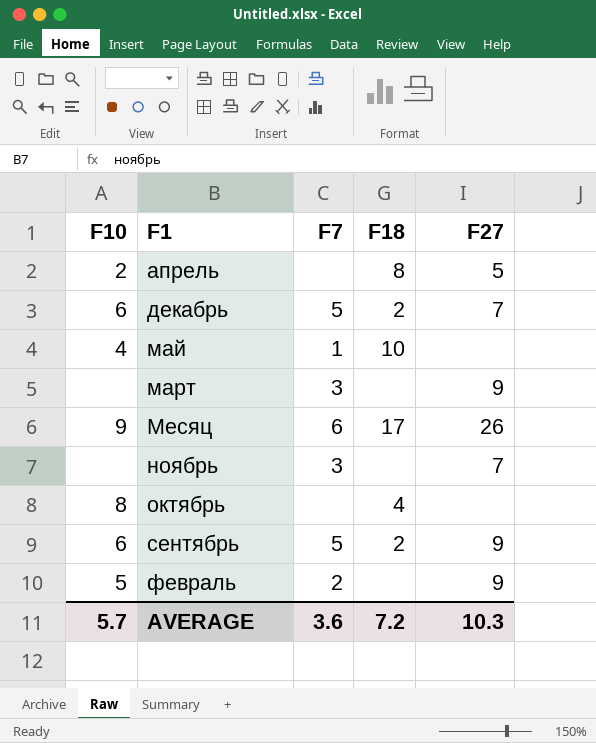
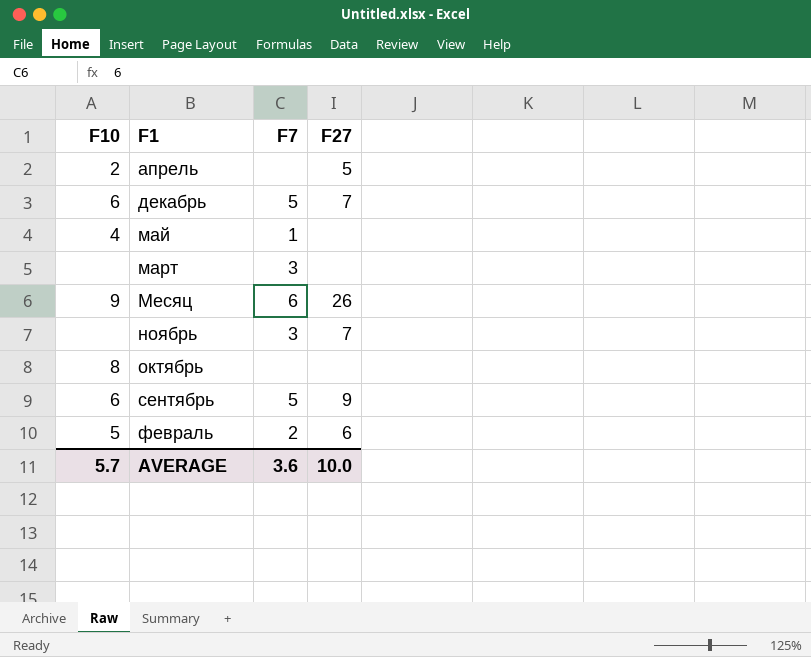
column F18 | position: 4 -> none
март | F27: 9 -> none
февраль | F27: 9 -> 6
AVERAGE | F27: 10.3 -> 10.0

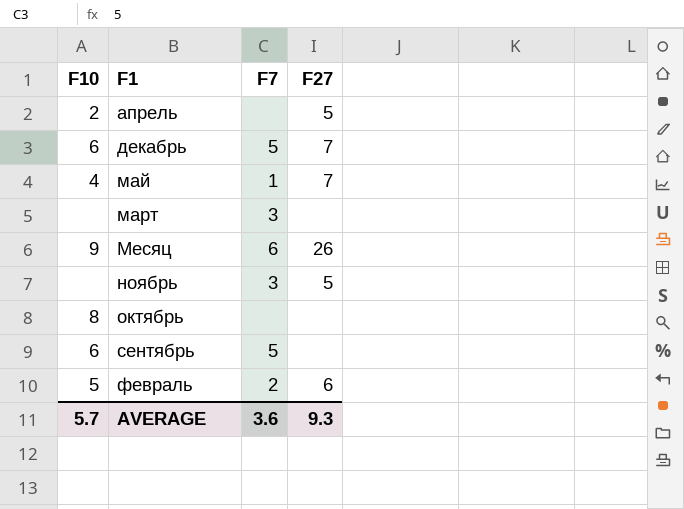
май | F27: none -> 7
ноябрь | F27: 7 -> 5
сентябрь | F27: 9 -> none
AVERAGE | F27: 10.0 -> 9.3

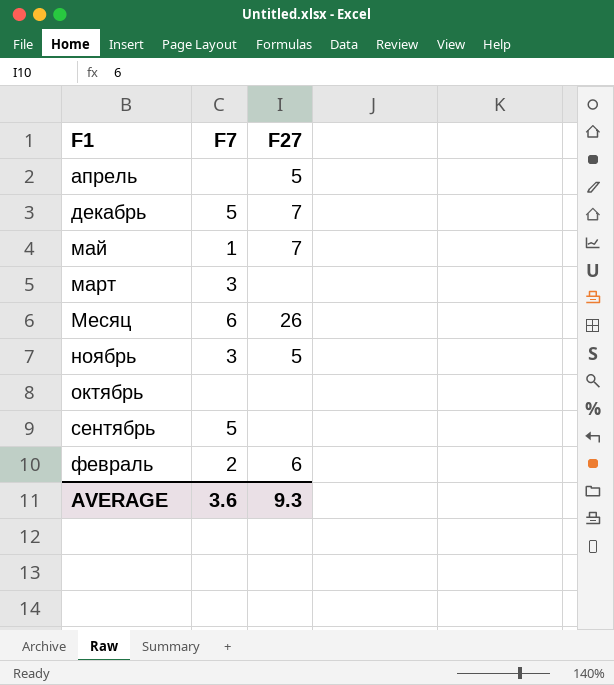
column F10 | position: 1 -> none

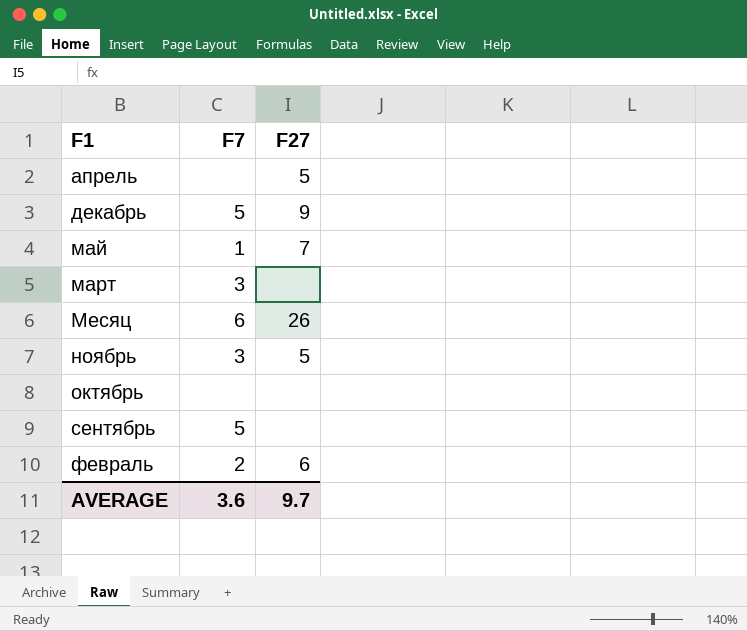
декабрь | F27: 7 -> 9
AVERAGE | F27: 9.3 -> 9.7

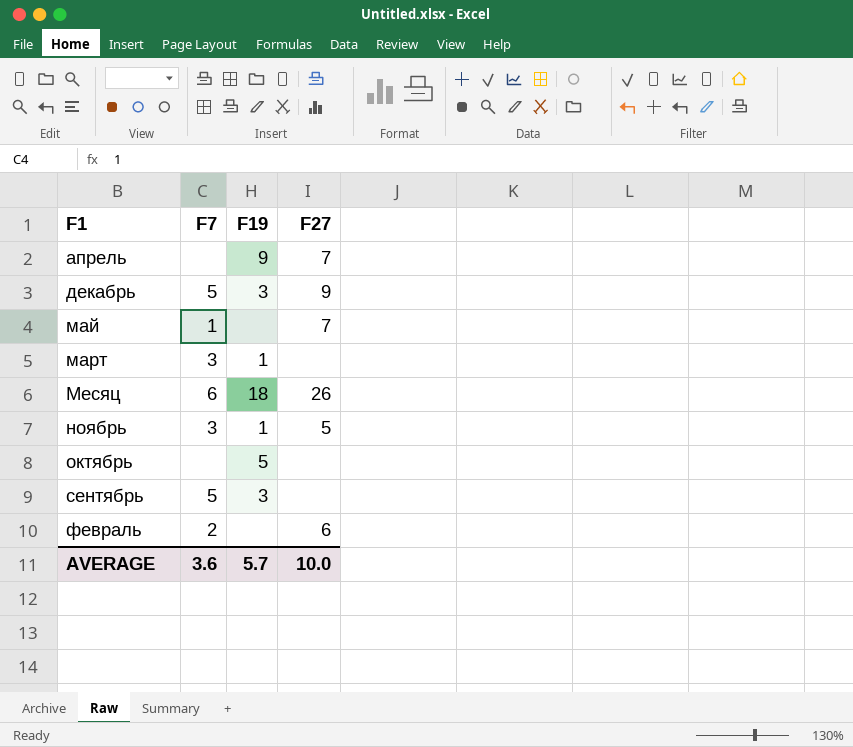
column F19 | position: none -> 3
апрель | F27: 5 -> 7
AVERAGE | F27: 9.7 -> 10.0

